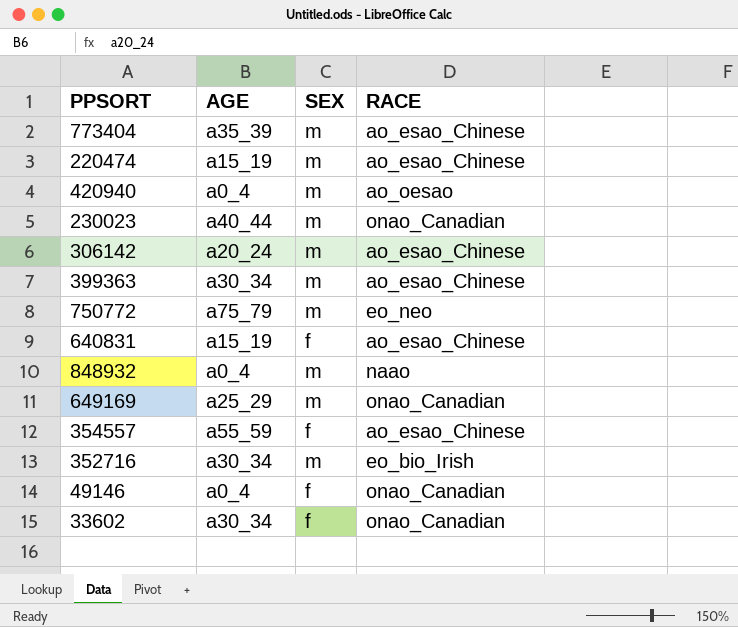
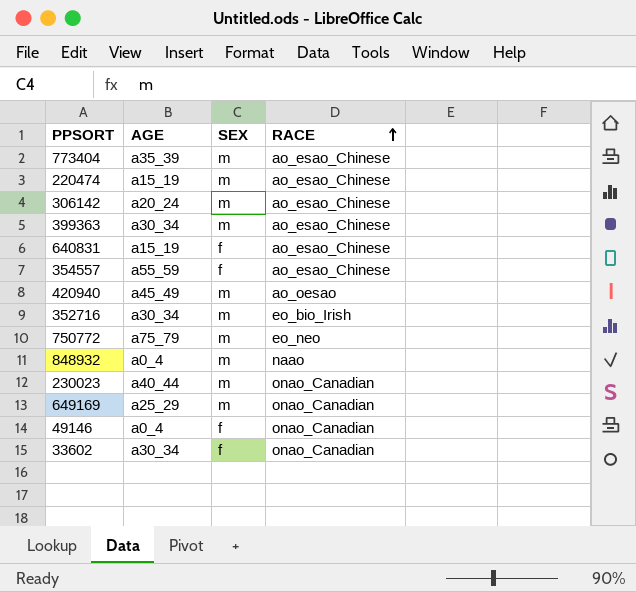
row order: none -> RACE ascending
420940 | AGE: a0_4 -> a45_49

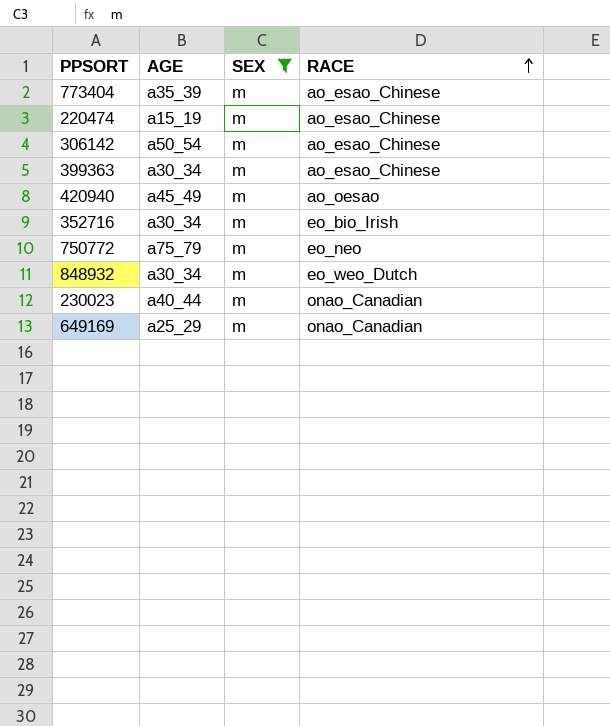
filter: none -> SEX = m
306142 | AGE: a20_24 -> a50_54
848932 | AGE: a0_4 -> a30_34
848932 | RACE: naao -> eo_weo_Dutch

